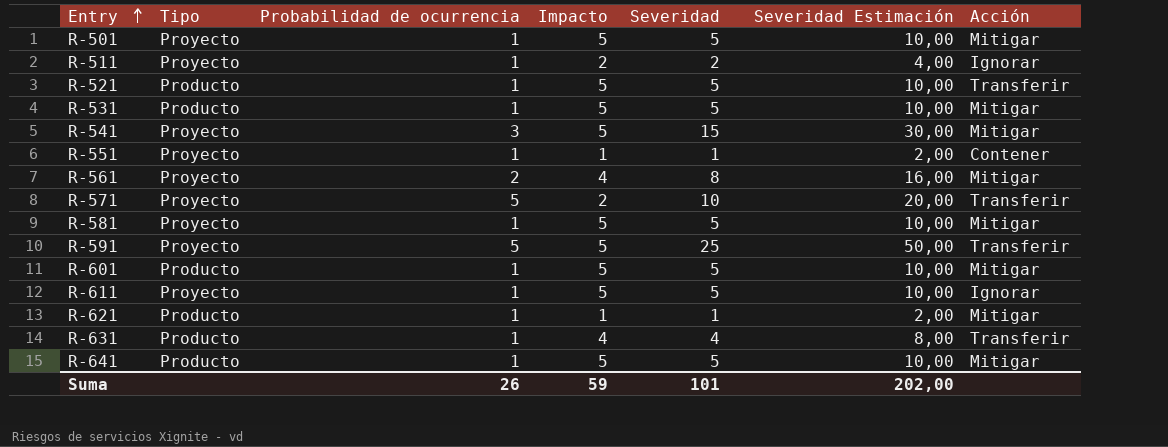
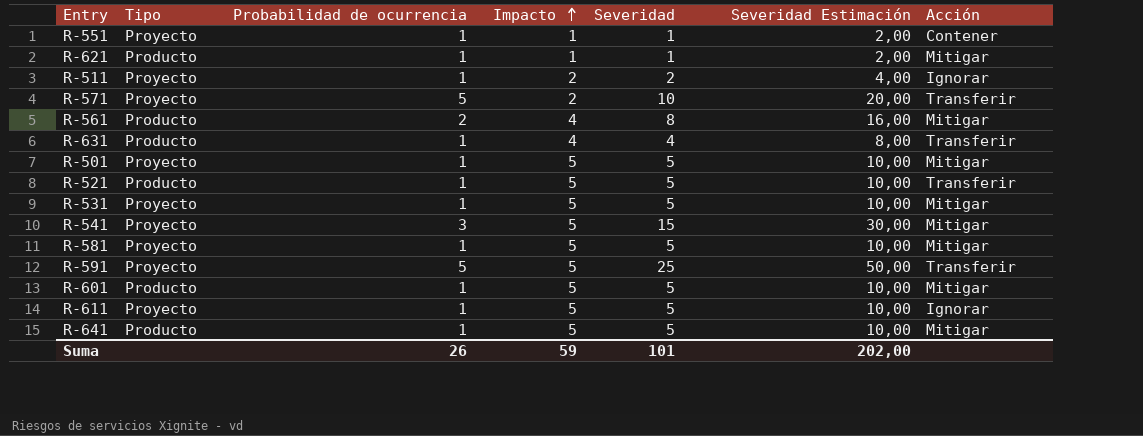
row order: Entry ascending -> Impacto ascending
R-561 | Tipo: Proyecto -> Producto
R-531 | Tipo: Producto -> Proyecto

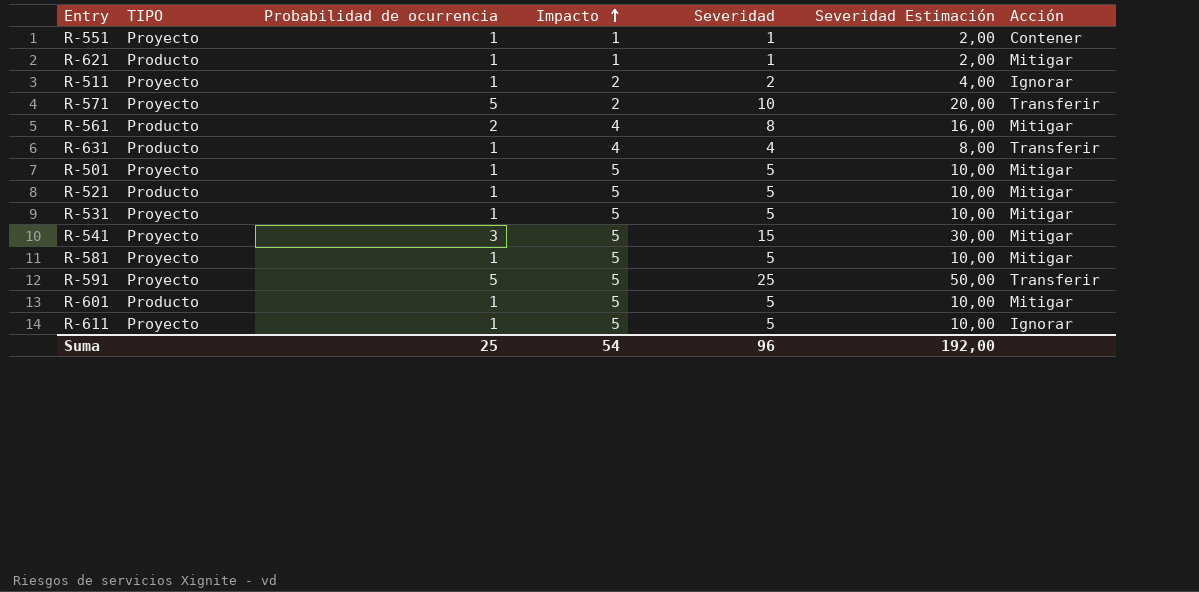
column name: Tipo -> TIPO
row R-641: Producto | 1 | 5 | 5 | 10,00 | Mitigar -> none
R-521 | Acción: Transferir -> Mitigar
Suma | Probabilidad de ocurrencia: 26 -> 25
Suma | Impacto: 59 -> 54
Suma | Severidad: 101 -> 96
Suma | Severidad Estimación: 202,00 -> 192,00

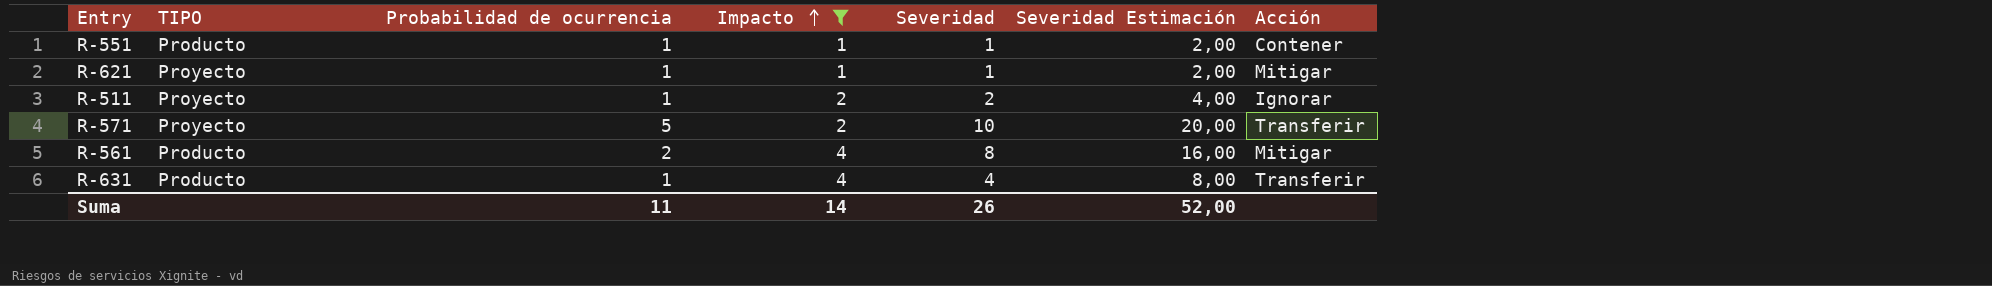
filter: none -> Impacto != 5
R-551 | TIPO: Proyecto -> Producto
R-621 | TIPO: Producto -> Proyecto
Suma | Probabilidad de ocurrencia: 25 -> 11
Suma | Impacto: 54 -> 14
Suma | Severidad: 96 -> 26
Suma | Severidad Estimación: 192,00 -> 52,00

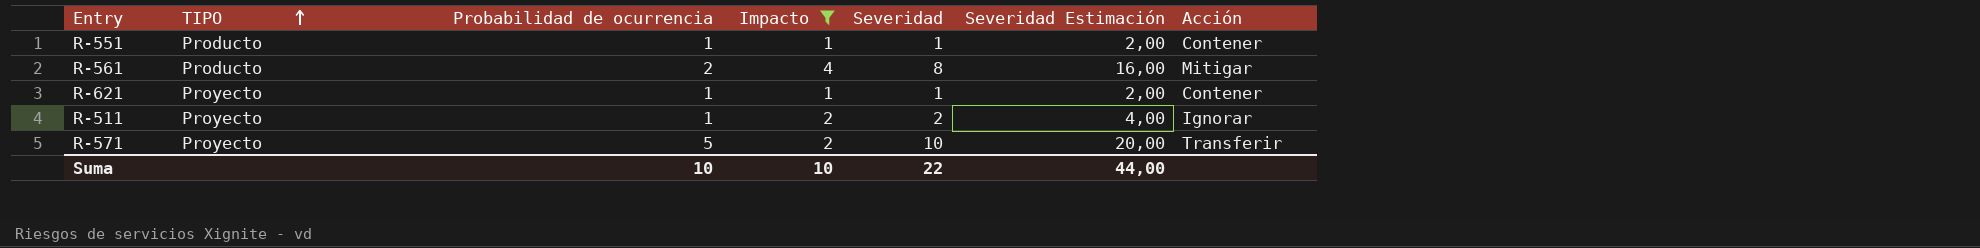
row order: Impacto ascending -> TIPO ascending
row R-631: Producto | 1 | 4 | 4 | 8,00 | Transferir -> none
R-621 | Acción: Mitigar -> Contener
Suma | Probabilidad de ocurrencia: 11 -> 10
Suma | Impacto: 14 -> 10
Suma | Severidad: 26 -> 22
Suma | Severidad Estimación: 52,00 -> 44,00

